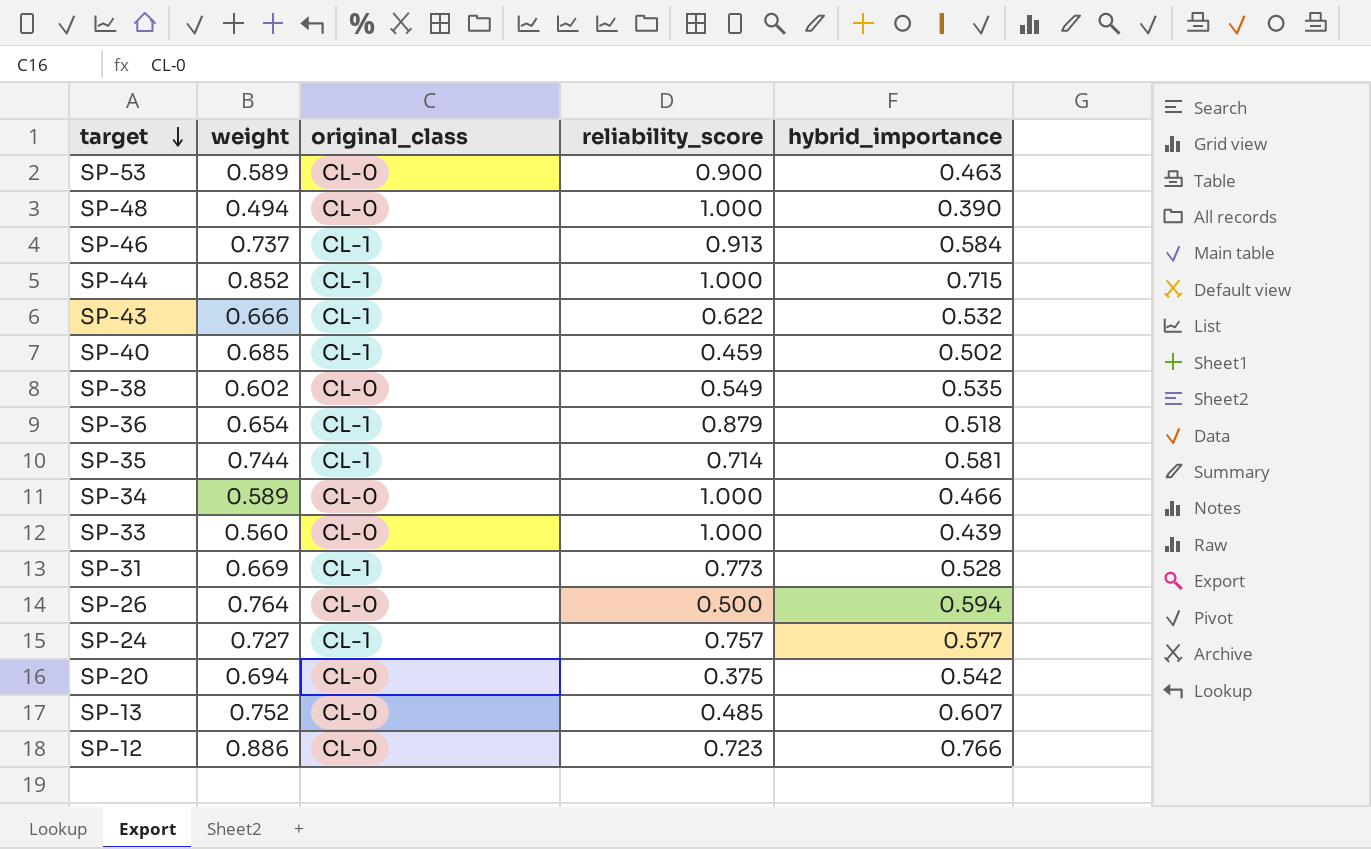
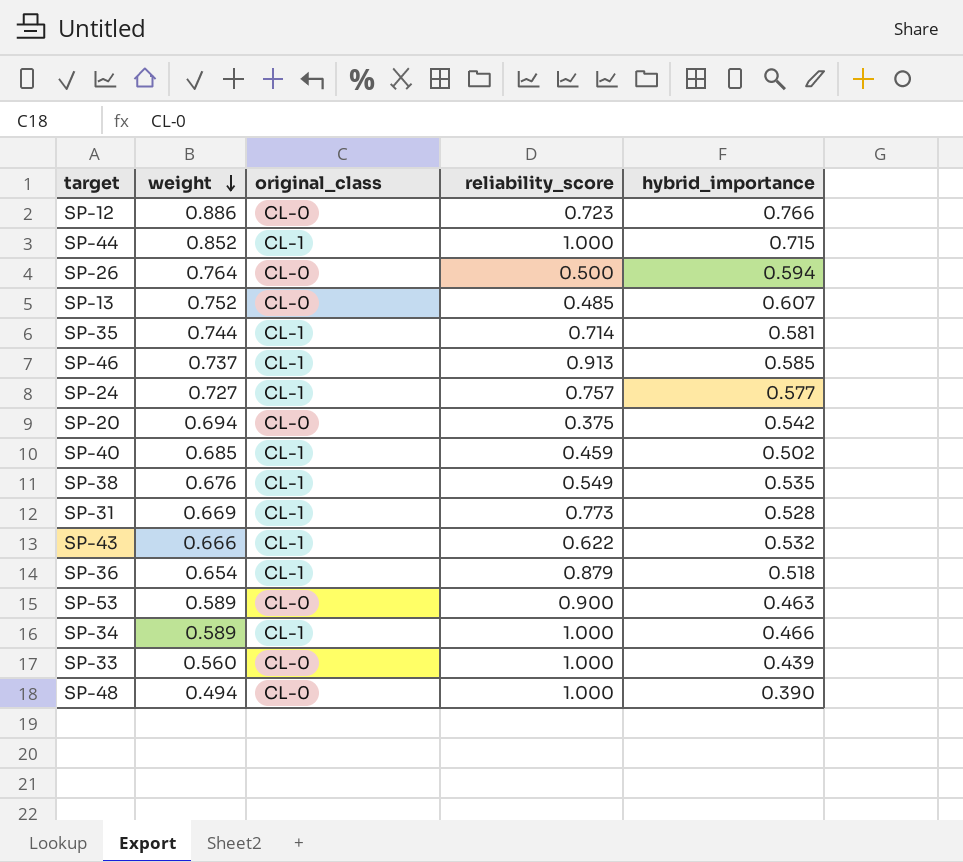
row order: target descending -> weight descending
SP-46 | hybrid_importance: 0.584 -> 0.585
SP-38 | weight: 0.602 -> 0.676
SP-38 | original_class: CL-0 -> CL-1
SP-34 | original_class: CL-0 -> CL-1

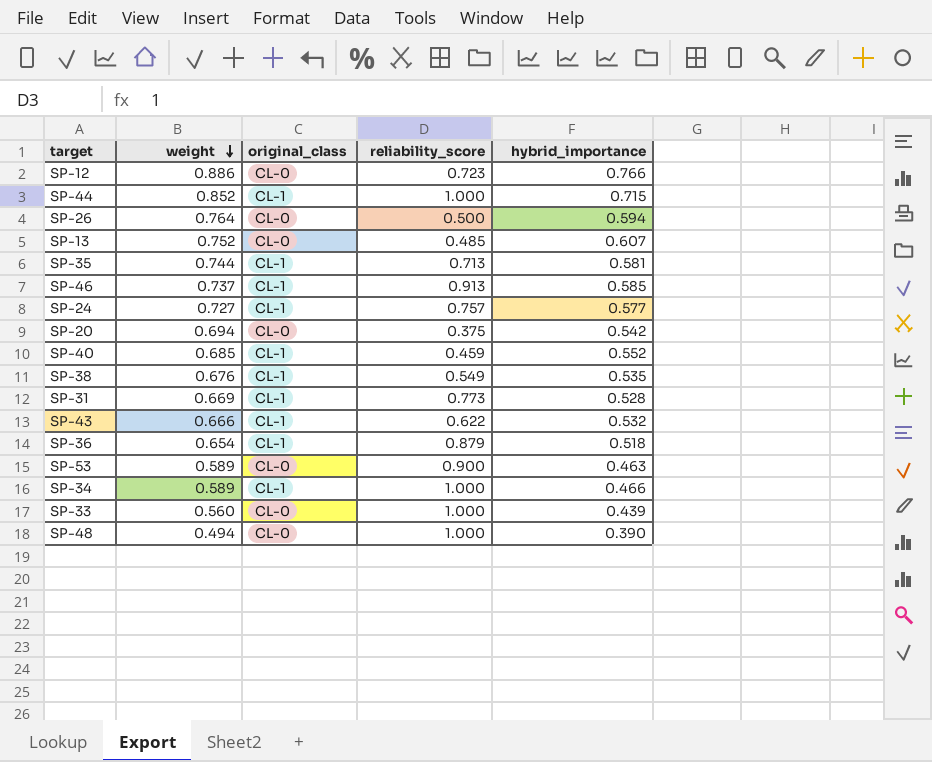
SP-35 | reliability_score: 0.714 -> 0.713
SP-40 | hybrid_importance: 0.502 -> 0.552

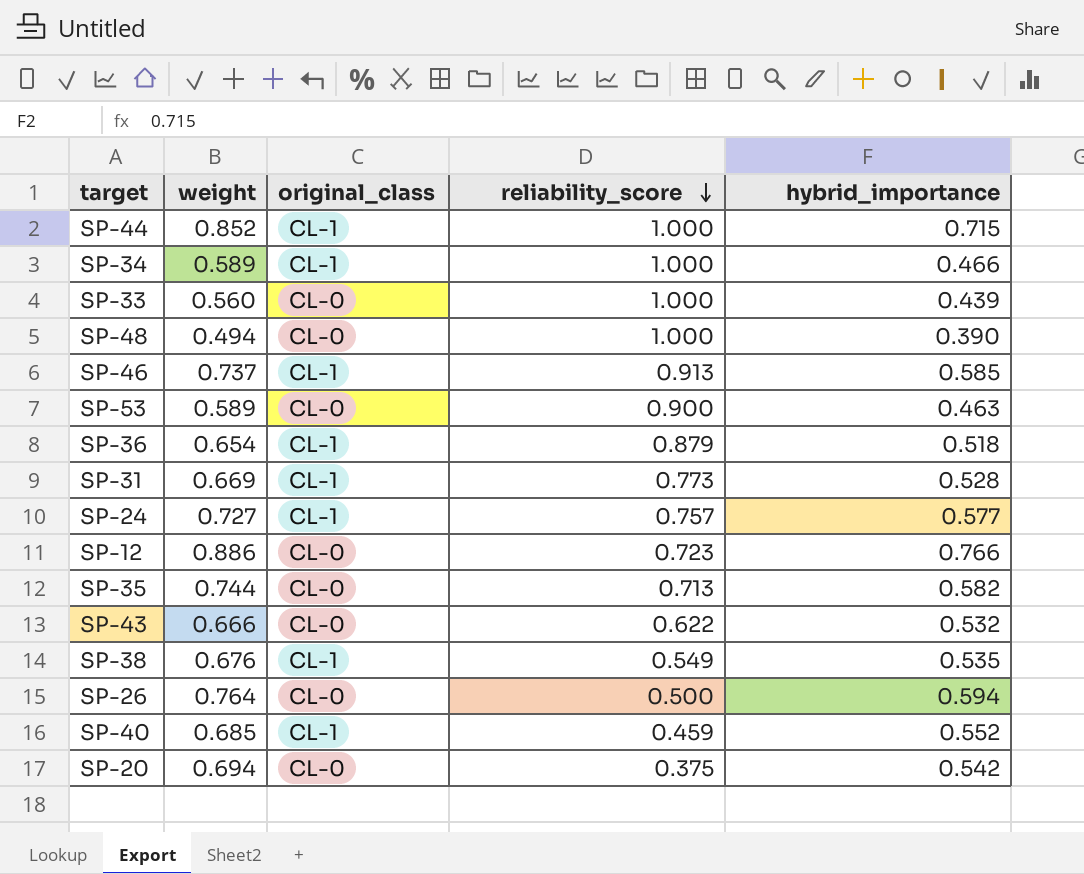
row order: weight descending -> reliability_score descending
row SP-13: 0.752 | CL-0 | 0.485 | 0.607 -> none
SP-35 | original_class: CL-1 -> CL-0
SP-35 | hybrid_importance: 0.581 -> 0.582
SP-43 | original_class: CL-1 -> CL-0

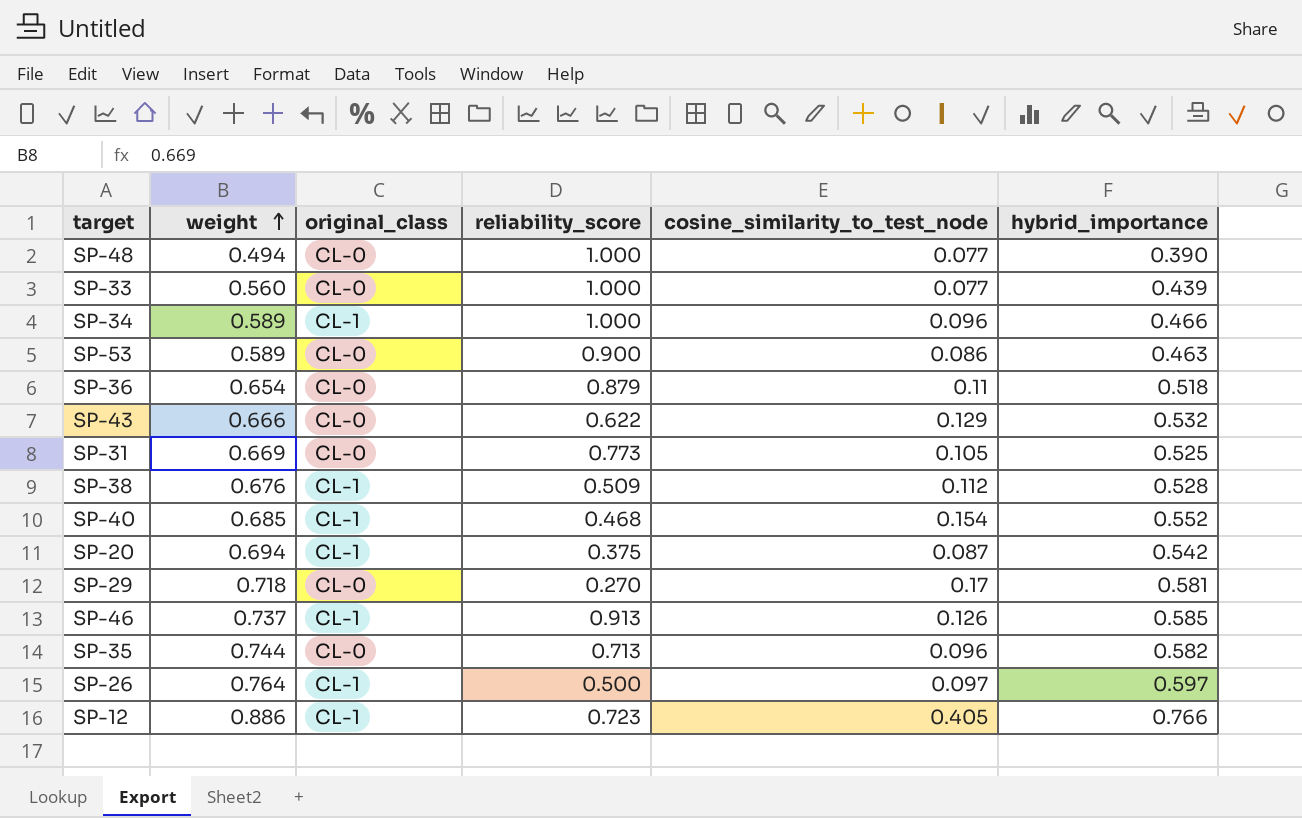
row order: reliability_score descending -> weight ascending
column cosine_similarity_to_test_node | position: none -> 5
row SP-44: 0.852 | CL-1 | 1.000 | 0.715 -> none
row SP-24: 0.727 | CL-1 | 0.757 | 0.577 -> none
SP-36 | original_class: CL-1 -> CL-0
SP-31 | original_class: CL-1 -> CL-0
SP-31 | hybrid_importance: 0.528 -> 0.525
SP-38 | reliability_score: 0.549 -> 0.509
SP-38 | hybrid_importance: 0.535 -> 0.528
SP-40 | reliability_score: 0.459 -> 0.468
SP-20 | original_class: CL-0 -> CL-1
row SP-29: none -> 0.718 | CL-0 | 0.270 | 0.17 | 0.581
SP-26 | original_class: CL-0 -> CL-1
SP-26 | hybrid_importance: 0.594 -> 0.597
SP-12 | original_class: CL-0 -> CL-1

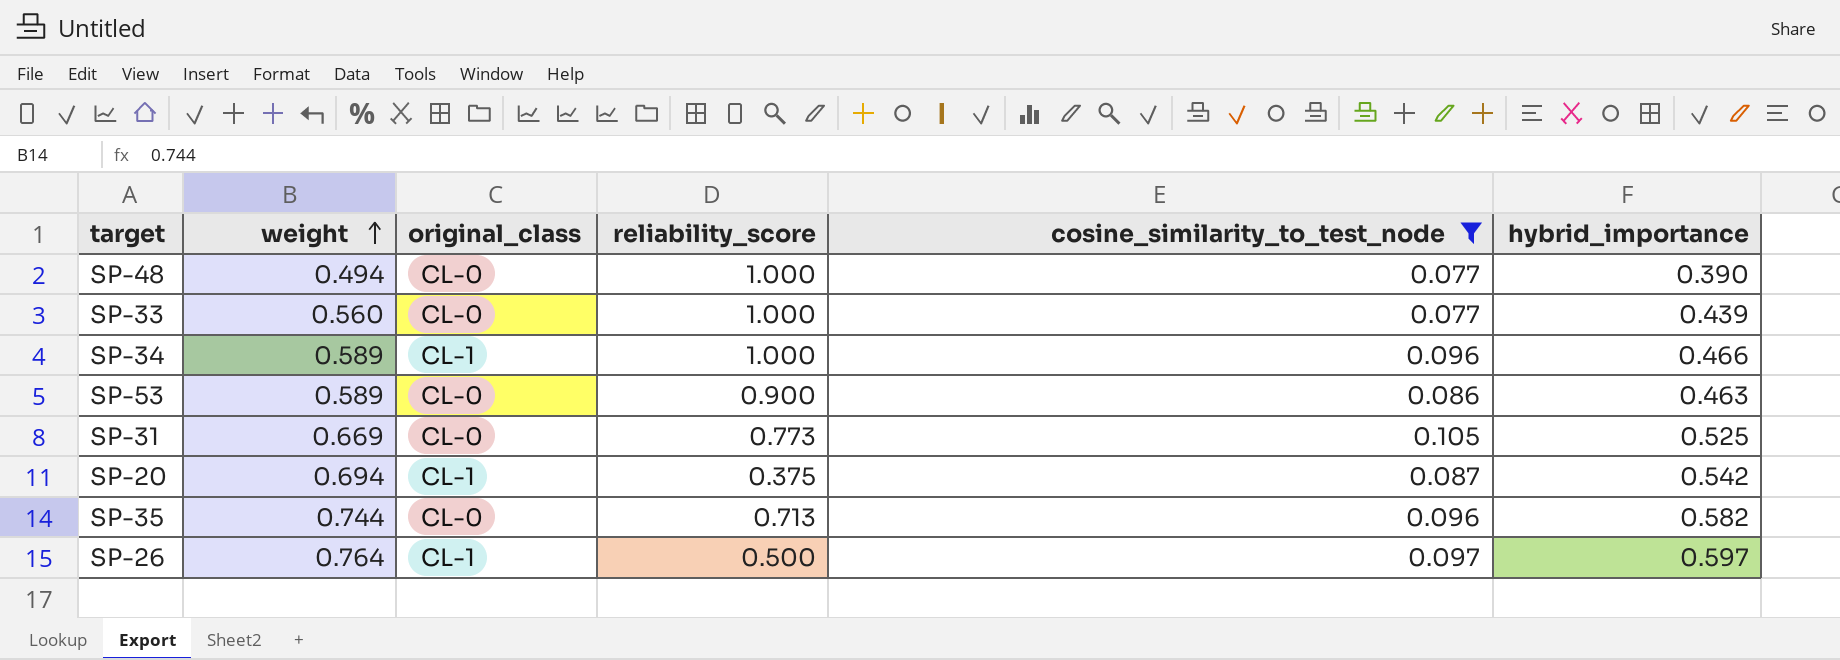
filter: none -> cosine_similarity_to_test_node <= 0.105

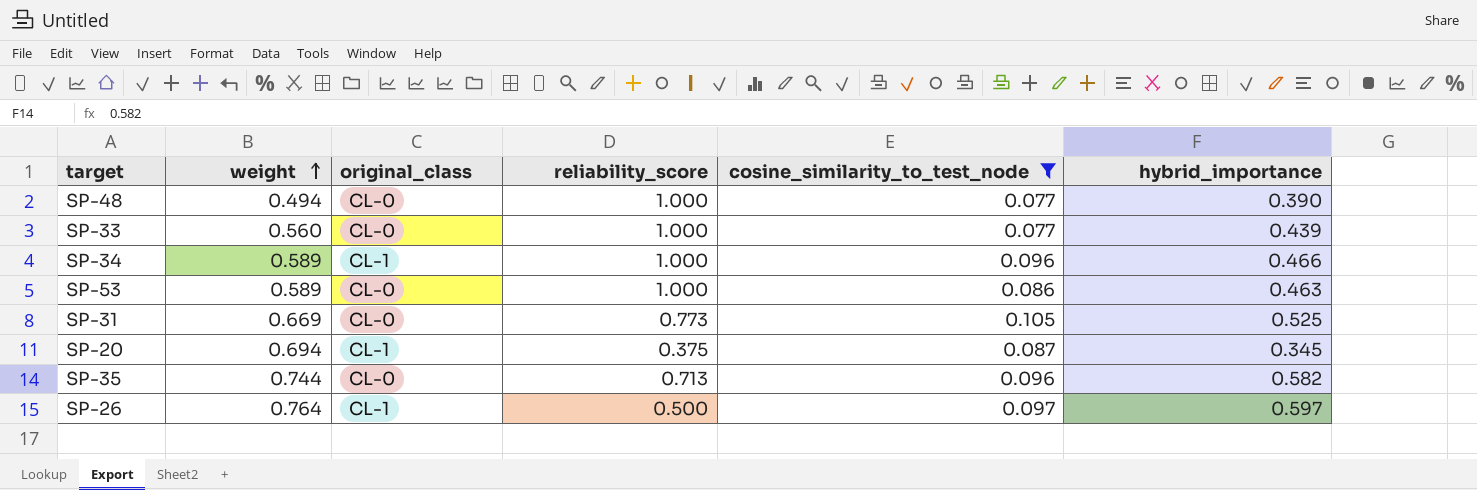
SP-53 | reliability_score: 0.900 -> 1.000
SP-20 | hybrid_importance: 0.542 -> 0.345

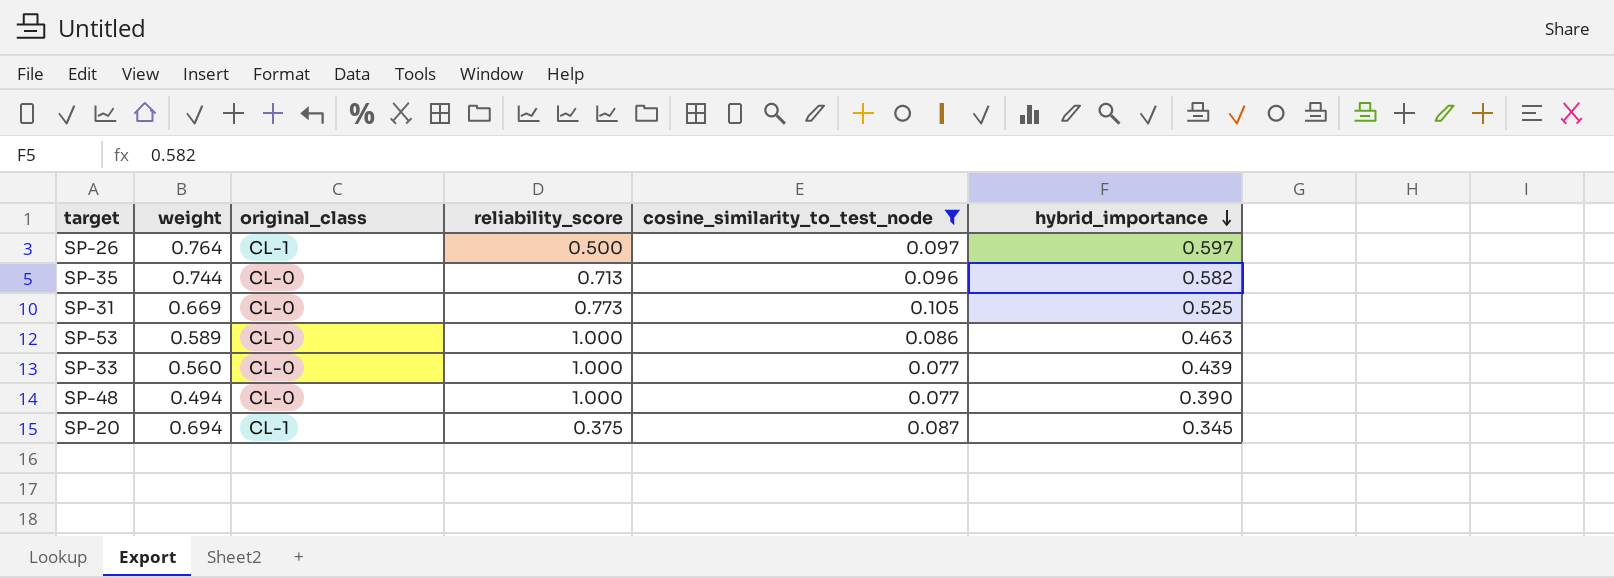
row order: weight ascending -> hybrid_importance descending
row SP-34: 0.589 | CL-1 | 1.000 | 0.096 | 0.466 -> none

